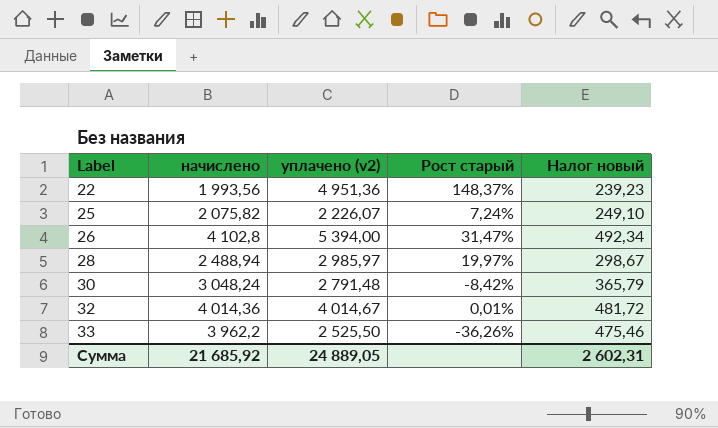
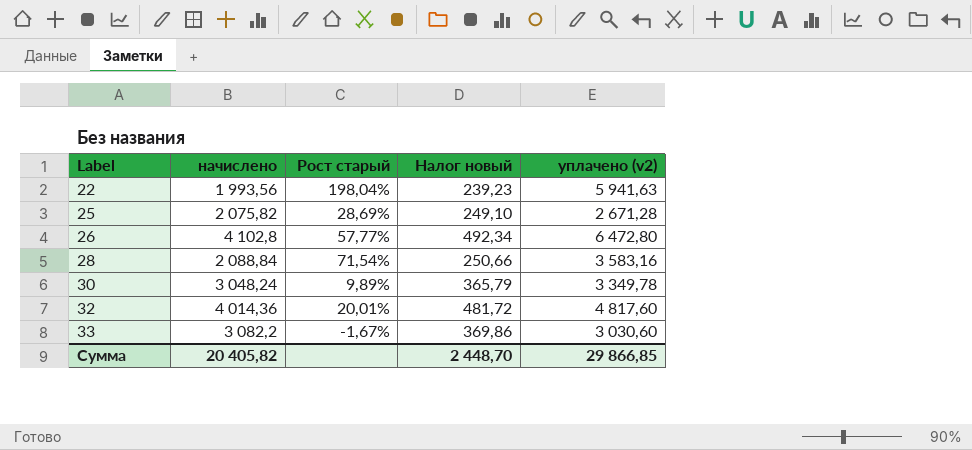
column уплачено (v2) | position: 3 -> 5
22 | Рост старый: 148,37% -> 198,04%
22 | уплачено (v2): 4 951,36 -> 5 941,63
25 | Рост старый: 7,24% -> 28,69%
25 | уплачено (v2): 2 226,07 -> 2 671,28
26 | Рост старый: 31,47% -> 57,77%
26 | уплачено (v2): 5 394,00 -> 6 472,80
28 | начислено: 2 488,94 -> 2 088,84
28 | Рост старый: 19,97% -> 71,54%
28 | Налог новый: 298,67 -> 250,66
28 | уплачено (v2): 2 985,97 -> 3 583,16
30 | Рост старый: -8,42% -> 9,89%
30 | уплачено (v2): 2 791,48 -> 3 349,78
32 | Рост старый: 0,01% -> 20,01%
32 | уплачено (v2): 4 014,67 -> 4 817,60
33 | начислено: 3 962,2 -> 3 082,2
33 | Рост старый: -36,26% -> -1,67%
33 | Налог новый: 475,46 -> 369,86
33 | уплачено (v2): 2 525,50 -> 3 030,60
Сумма | начислено: 21 685,92 -> 20 405,82
Сумма | Налог новый: 2 602,31 -> 2 448,70
Сумма | уплачено (v2): 24 889,05 -> 29 866,85

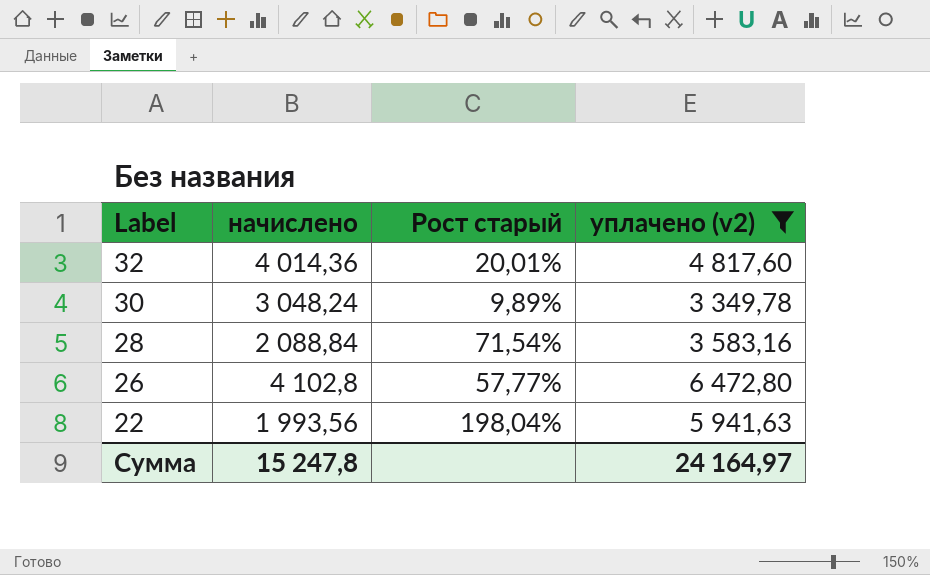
filter: none -> уплачено (v2) >= 3 349,78
row order: Label ascending -> Label descending
column Налог новый | formula: [начислено] * 0,12 -> none
Сумма | начислено: 20 405,82 -> 15 247,8
Сумма | уплачено (v2): 29 866,85 -> 24 164,97

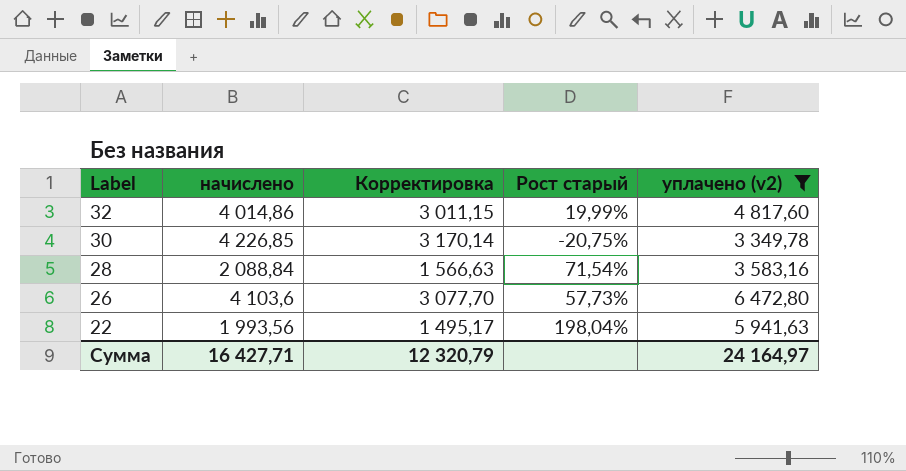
column Корректировка | formula: none -> [начислено] * 0,75
32 | начислено: 4 014,36 -> 4 014,86
32 | Рост старый: 20,01% -> 19,99%
30 | начислено: 3 048,24 -> 4 226,85
30 | Рост старый: 9,89% -> -20,75%
26 | начислено: 4 102,8 -> 4 103,6
26 | Рост старый: 57,77% -> 57,73%
Сумма | начислено: 15 247,8 -> 16 427,71

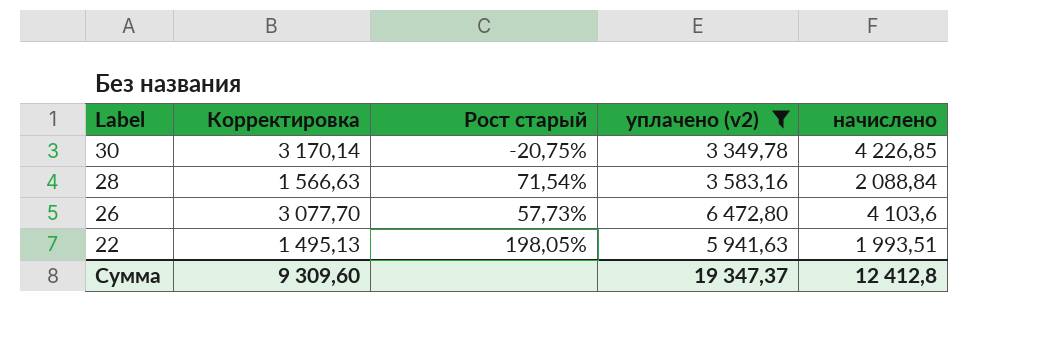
column начислено | position: 2 -> 5
row 32: 4 014,86 | 3 011,15 | 19,99% | 4 817,60 -> none
22 | Корректировка: 1 495,17 -> 1 495,13
22 | Рост старый: 198,04% -> 198,05%
22 | начислено: 1 993,56 -> 1 993,51
Сумма | Корректировка: 12 320,79 -> 9 309,60
Сумма | уплачено (v2): 24 164,97 -> 19 347,37
Сумма | начислено: 16 427,71 -> 12 412,8

